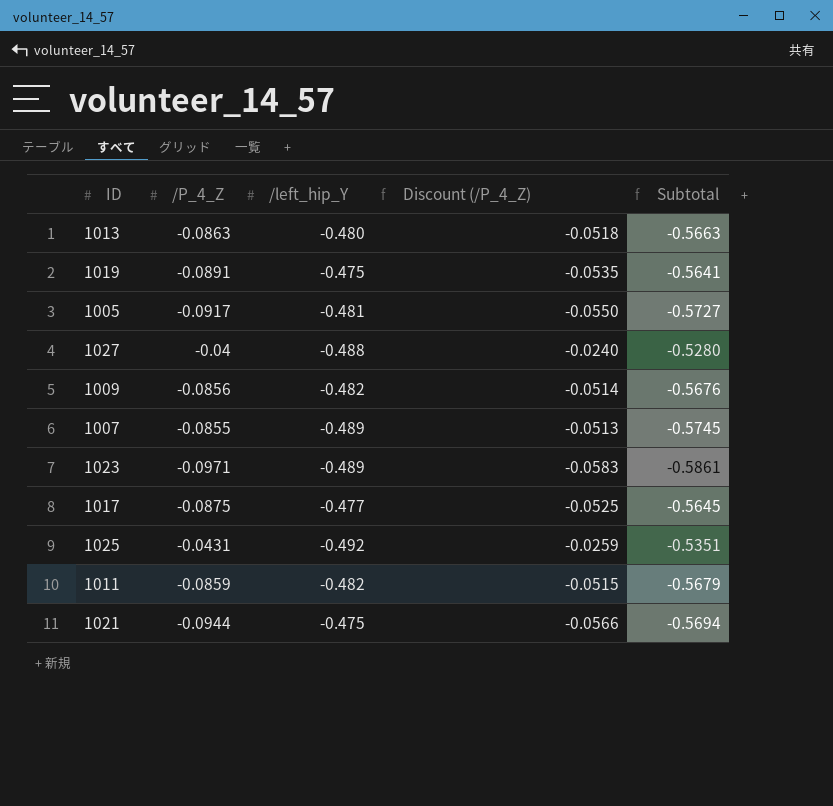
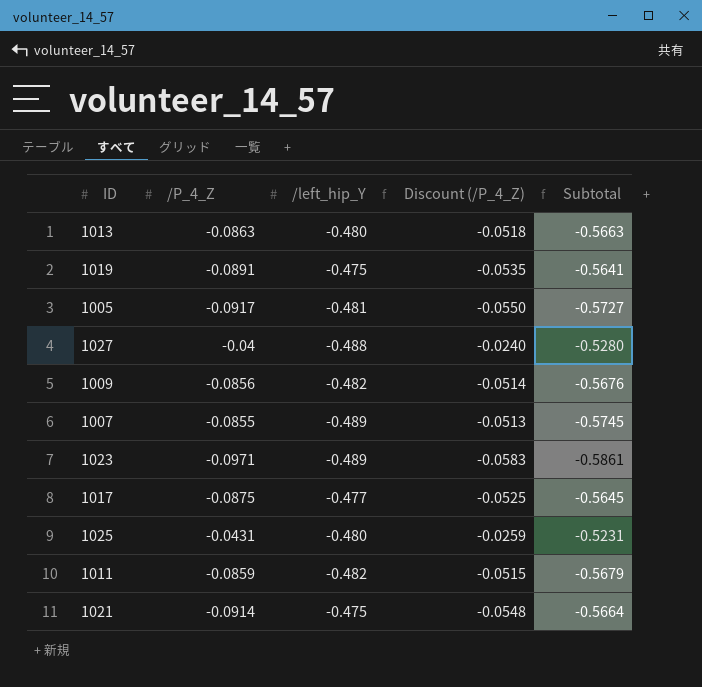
1025 | /left_hip_Y: -0.492 -> -0.480
1025 | Subtotal: -0.5351 -> -0.5231
1021 | /P_4_Z: -0.0944 -> -0.0914
1021 | Discount (/P_4_Z): -0.0566 -> -0.0548
1021 | Subtotal: -0.5694 -> -0.5664

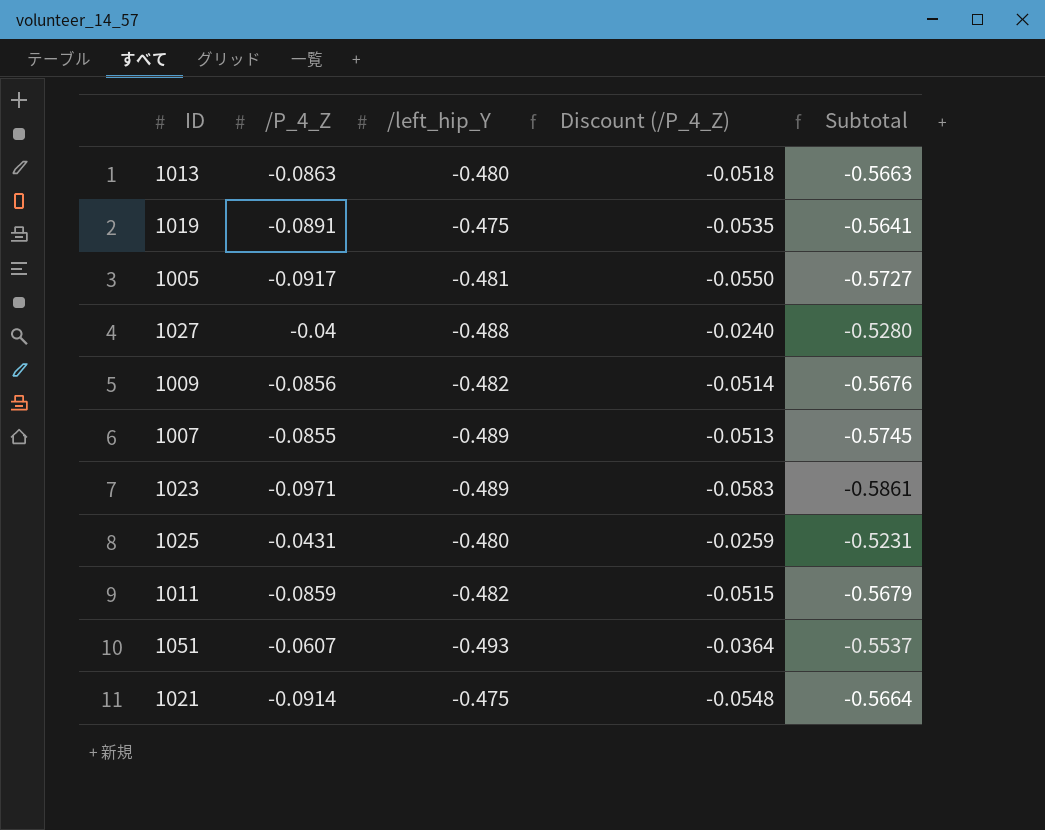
row 1017: -0.0875 | -0.477 | -0.0525 | -0.5645 -> none
row 1051: none -> -0.0607 | -0.493 | -0.0364 | -0.5537

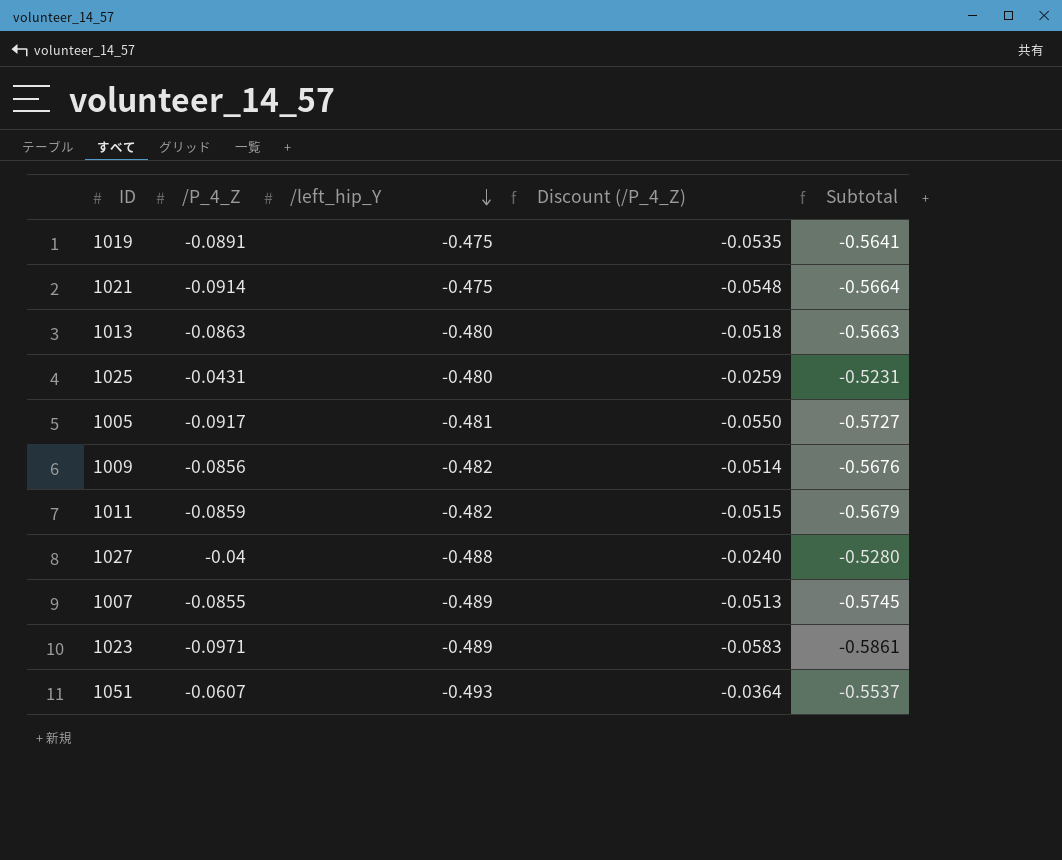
row order: none -> /left_hip_Y descending

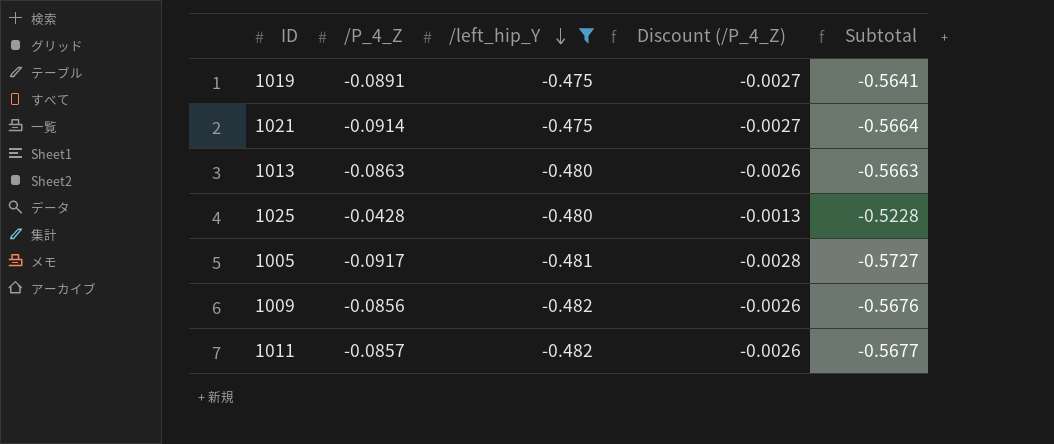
filter: none -> /left_hip_Y >= -0.482
column Discount (/P_4_Z) | formula: [/P_4_Z] * 0.6 -> [/P_4_Z] * 0.03
1025 | /P_4_Z: -0.0431 -> -0.0428
1025 | Subtotal: -0.5231 -> -0.5228
1011 | /P_4_Z: -0.0859 -> -0.0857
1011 | Subtotal: -0.5679 -> -0.5677

